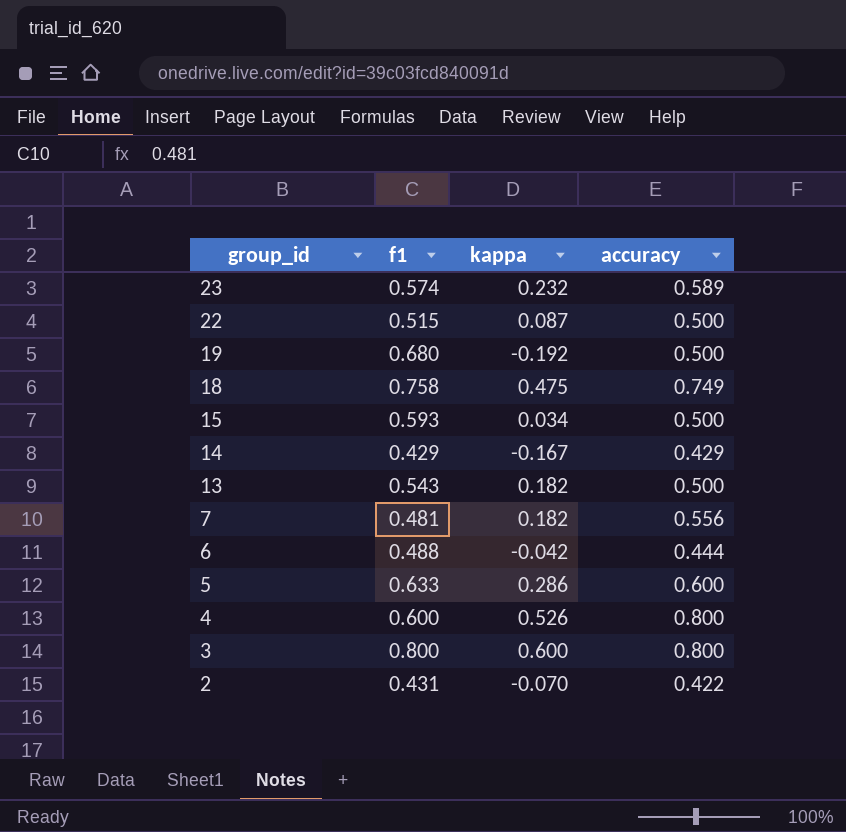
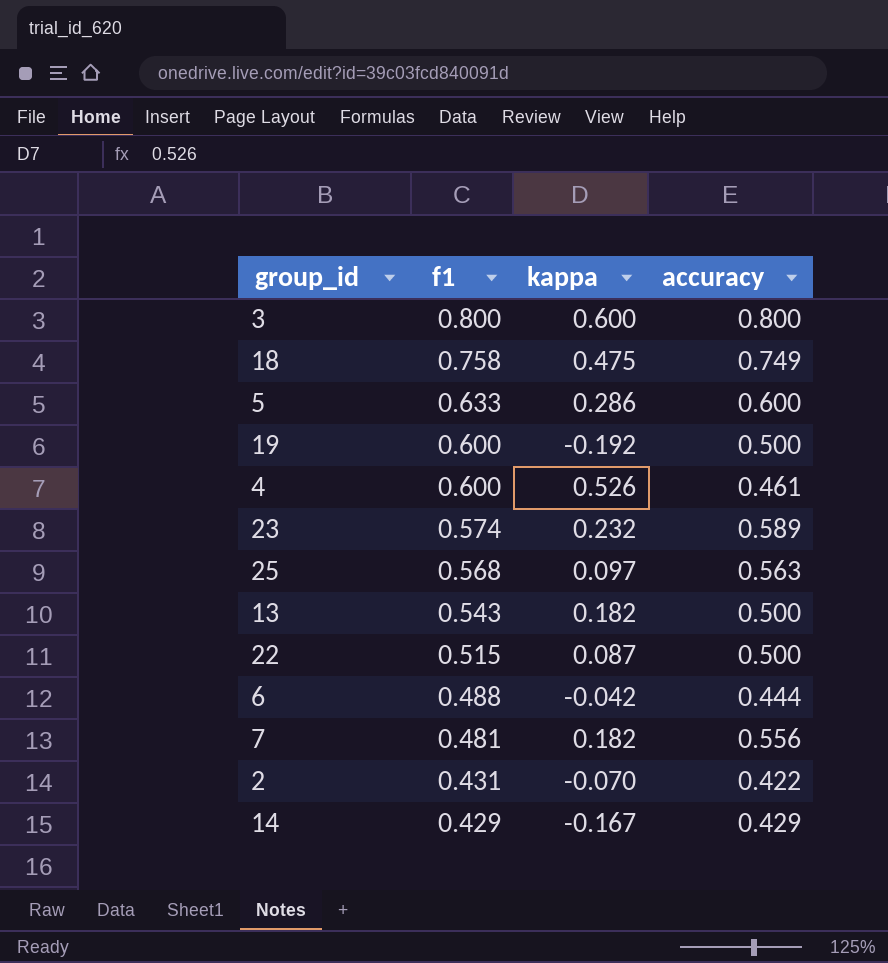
row order: group_id descending -> f1 descending
row 15: 0.593 | 0.034 | 0.500 -> none
19 | f1: 0.680 -> 0.600
4 | accuracy: 0.800 -> 0.461
row 25: none -> 0.568 | 0.097 | 0.563

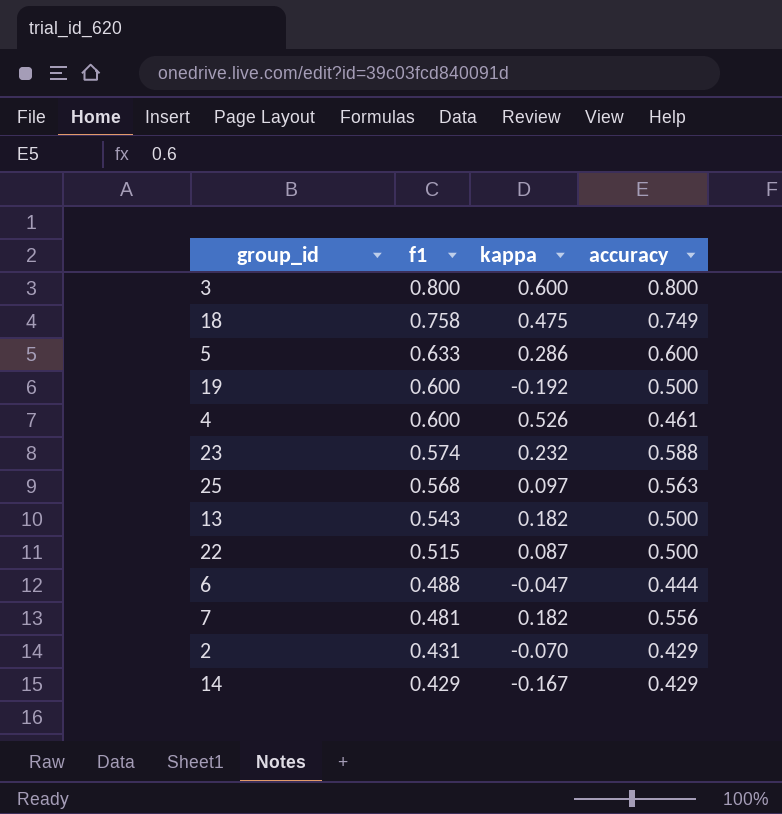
23 | accuracy: 0.589 -> 0.588
6 | kappa: -0.042 -> -0.047
2 | accuracy: 0.422 -> 0.429

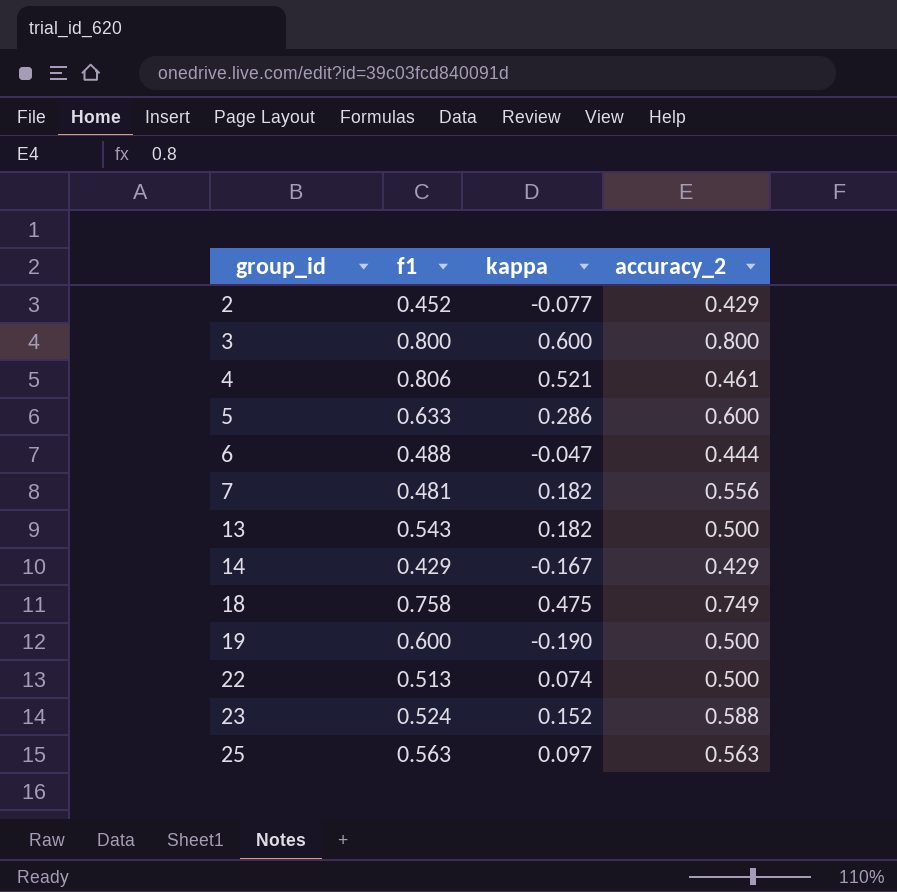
row order: f1 descending -> group_id ascending
column name: accuracy -> accuracy_2
2 | f1: 0.431 -> 0.452
2 | kappa: -0.070 -> -0.077
4 | f1: 0.600 -> 0.806
4 | kappa: 0.526 -> 0.521
19 | kappa: -0.192 -> -0.190
22 | f1: 0.515 -> 0.513
22 | kappa: 0.087 -> 0.074
23 | f1: 0.574 -> 0.524
23 | kappa: 0.232 -> 0.152
25 | f1: 0.568 -> 0.563

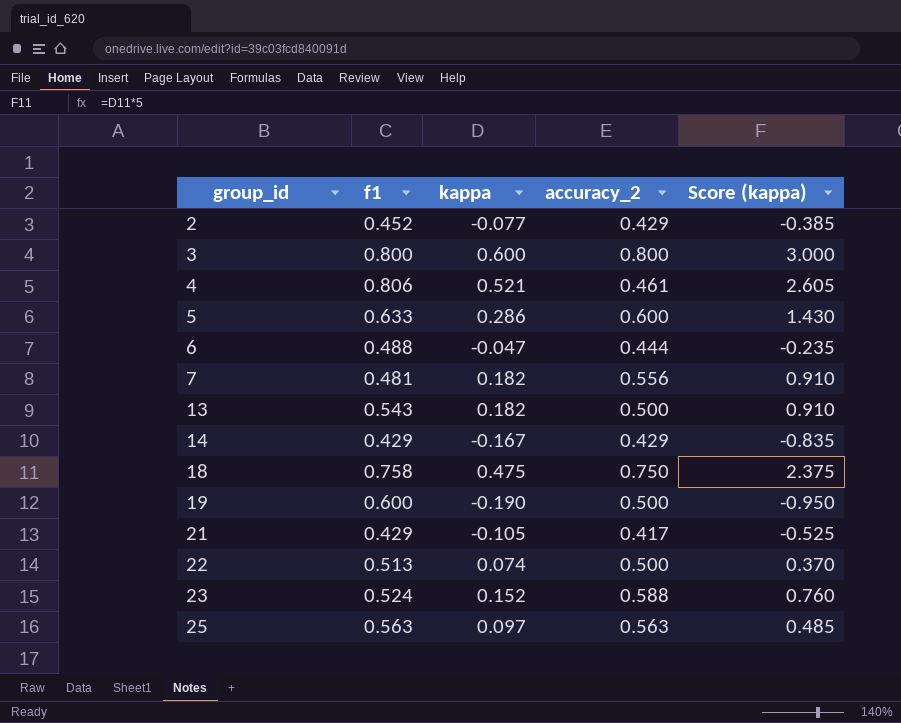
column Score (kappa) | formula: none -> [kappa] * 5
18 | accuracy_2: 0.749 -> 0.750
row 21: none -> 0.429 | -0.105 | 0.417 | -0.525

